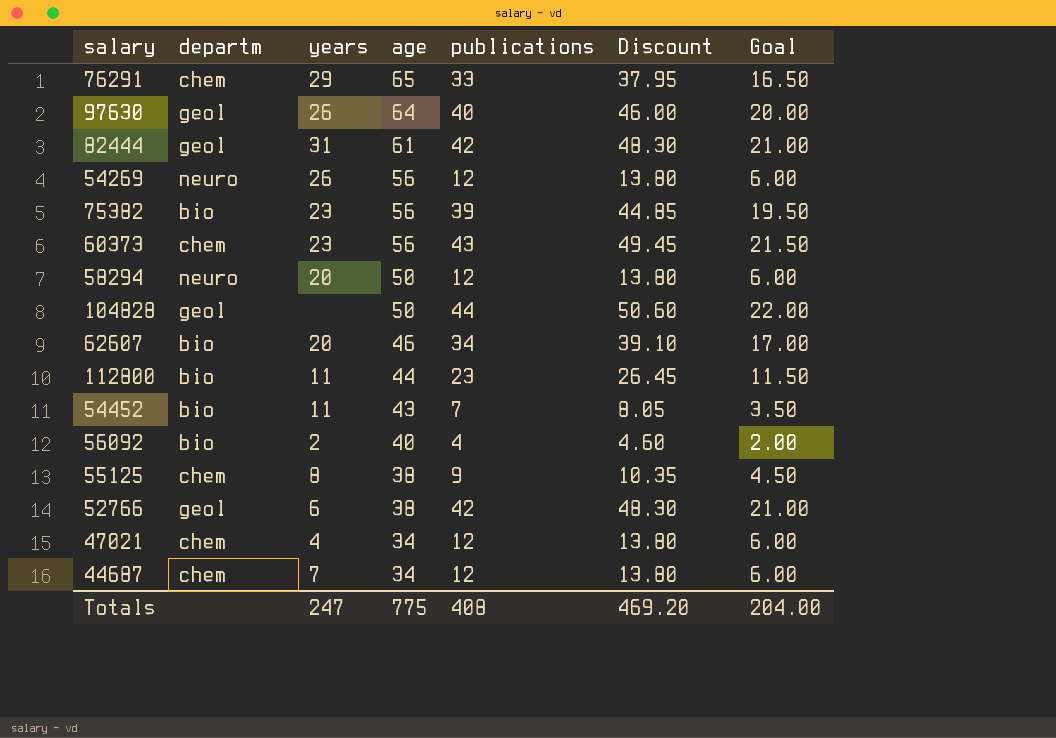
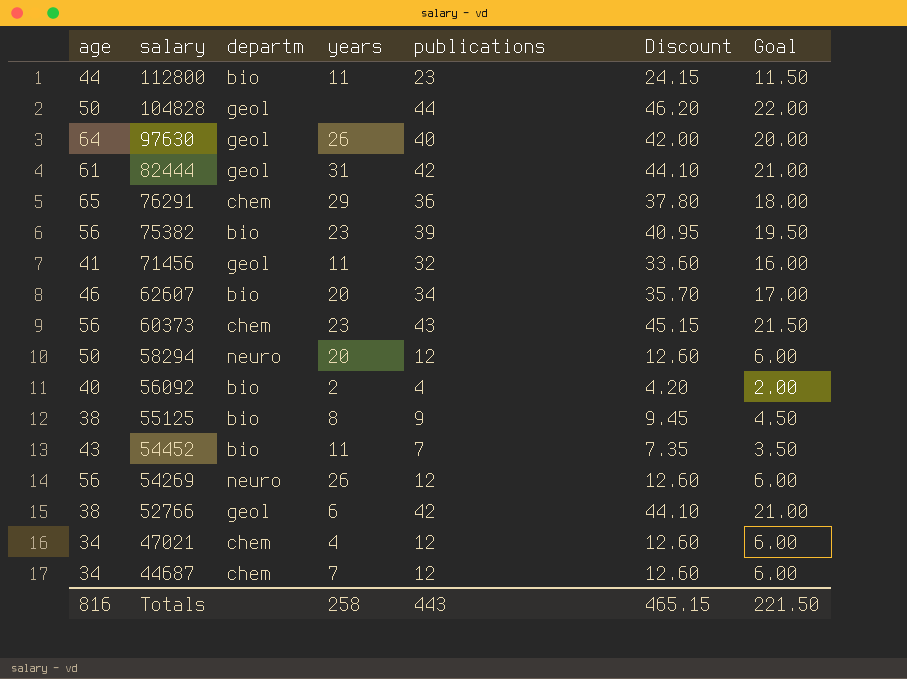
row order: age descending -> salary descending
column age | position: 4 -> 1
column Discount | formula: [publications] * 1.15 -> [publications] * 1.05
76291 | publications: 33 -> 36
76291 | Goal: 16.50 -> 18.00
row 71456: none -> 41 | geol | 11 | 32 | 33.60 | 16.00
55125 | departm: chem -> bio
Totals | age: 775 -> 816
Totals | years: 247 -> 258
Totals | publications: 408 -> 443
Totals | Discount: 469.20 -> 465.15
Totals | Goal: 204.00 -> 221.50

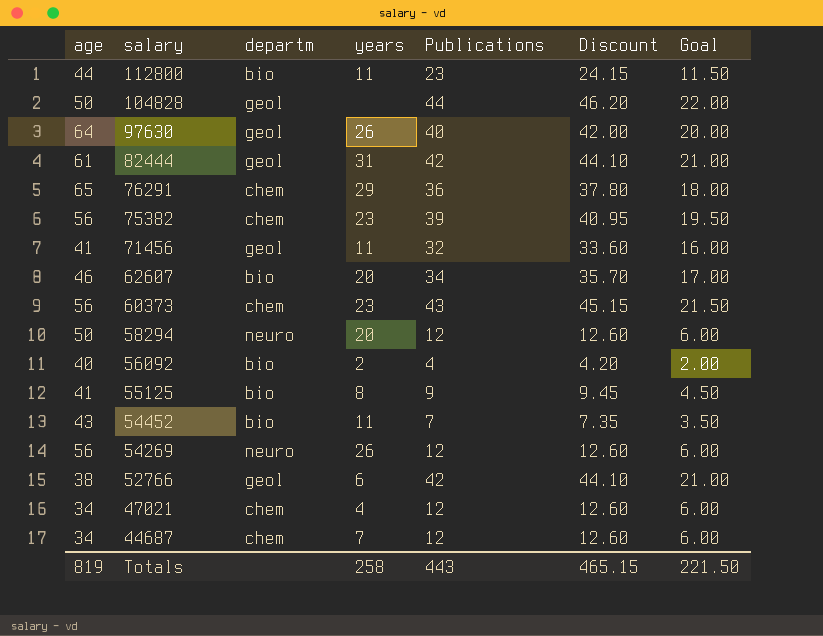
column name: publications -> Publications
75382 | departm: bio -> chem
55125 | age: 38 -> 41
Totals | age: 816 -> 819

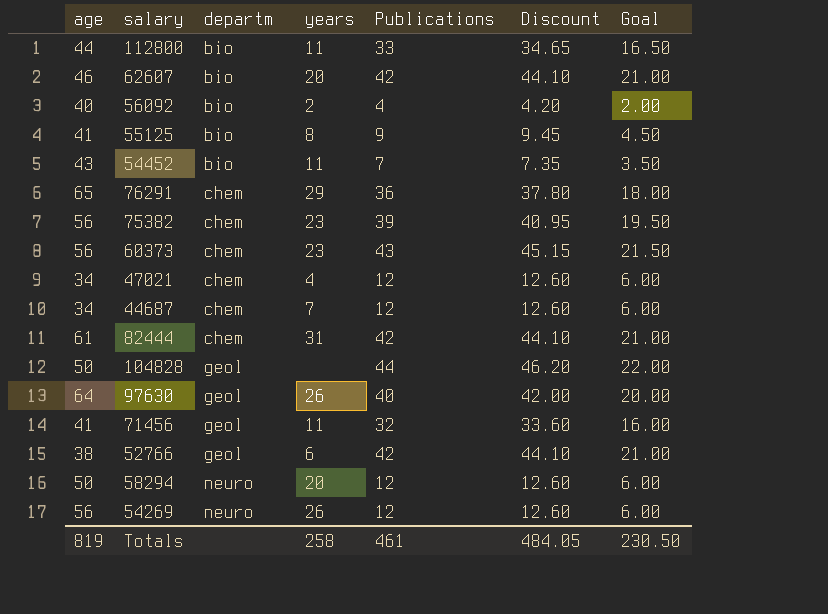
row order: salary descending -> departm ascending
112800 | Publications: 23 -> 33
112800 | Discount: 24.15 -> 34.65
112800 | Goal: 11.50 -> 16.50
62607 | Publications: 34 -> 42
62607 | Discount: 35.70 -> 44.10
62607 | Goal: 17.00 -> 21.00
82444 | departm: geol -> chem
Totals | Publications: 443 -> 461
Totals | Discount: 465.15 -> 484.05
Totals | Goal: 221.50 -> 230.50

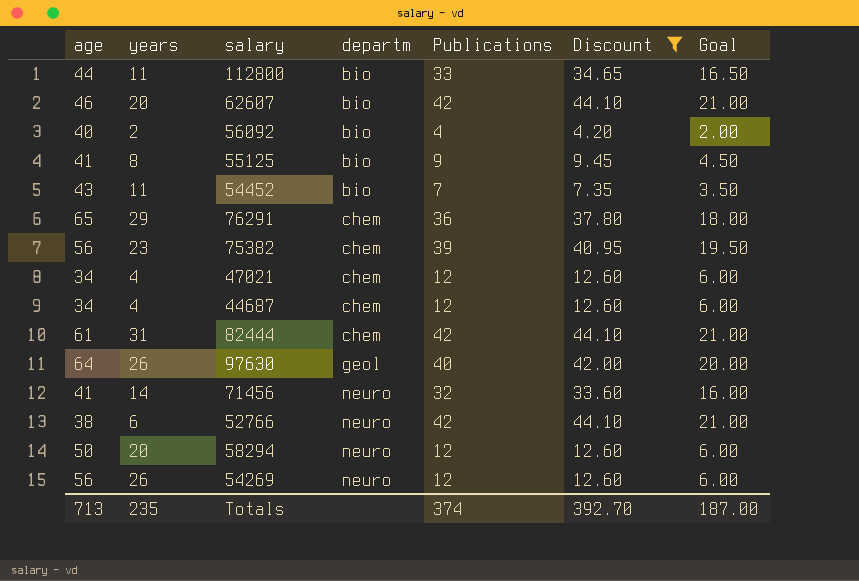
filter: none -> Discount <= 44.10
column years | position: 4 -> 2
44687 | years: 7 -> 4
71456 | years: 11 -> 14
71456 | departm: geol -> neuro
52766 | departm: geol -> neuro
Totals | age: 819 -> 713
Totals | years: 258 -> 235
Totals | Publications: 461 -> 374
Totals | Discount: 484.05 -> 392.70
Totals | Goal: 230.50 -> 187.00

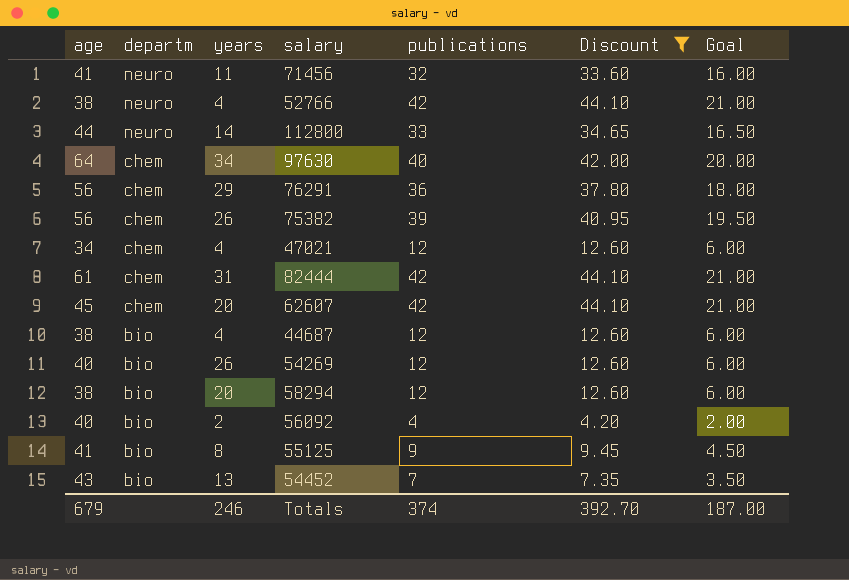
row order: departm ascending -> departm descending
column departm | position: 4 -> 2
column name: Publications -> publications
71456 | years: 14 -> 11
52766 | years: 6 -> 4
112800 | departm: bio -> neuro
112800 | years: 11 -> 14
97630 | departm: geol -> chem
97630 | years: 26 -> 34
76291 | age: 65 -> 56
75382 | years: 23 -> 26
62607 | age: 46 -> 45
62607 | departm: bio -> chem
44687 | age: 34 -> 38
44687 | departm: chem -> bio
54269 | age: 56 -> 40
54269 | departm: neuro -> bio
58294 | age: 50 -> 38
58294 | departm: neuro -> bio
54452 | years: 11 -> 13
Totals | age: 713 -> 679
Totals | years: 235 -> 246

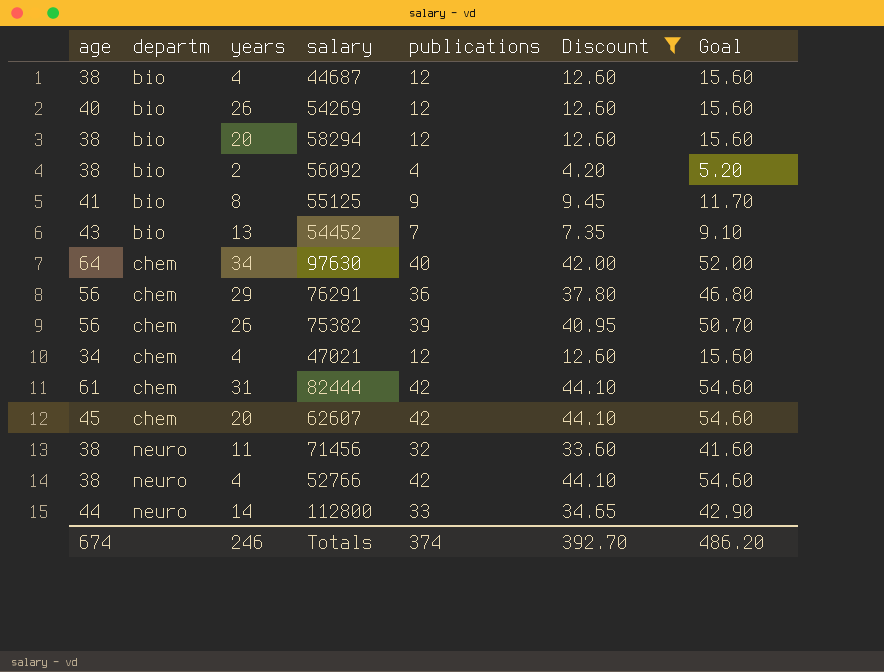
row order: departm descending -> departm ascending
column Goal | formula: [publications] * 0.5 -> [publications] * 1.3
56092 | age: 40 -> 38
71456 | age: 41 -> 38
Totals | age: 679 -> 674
Totals | Goal: 187.00 -> 486.20

